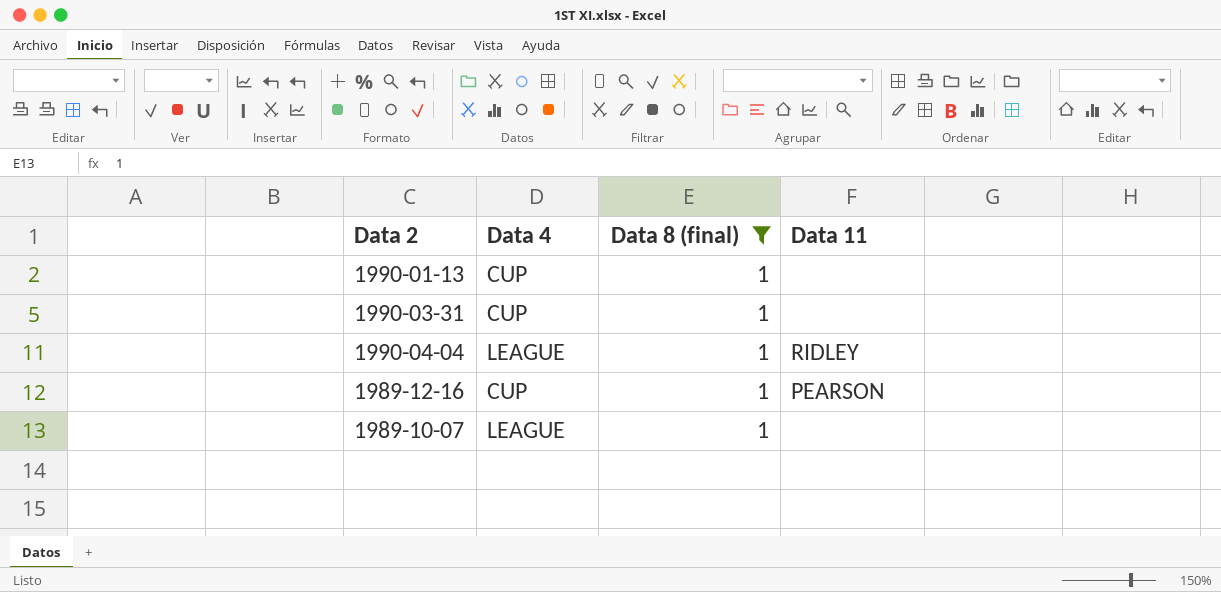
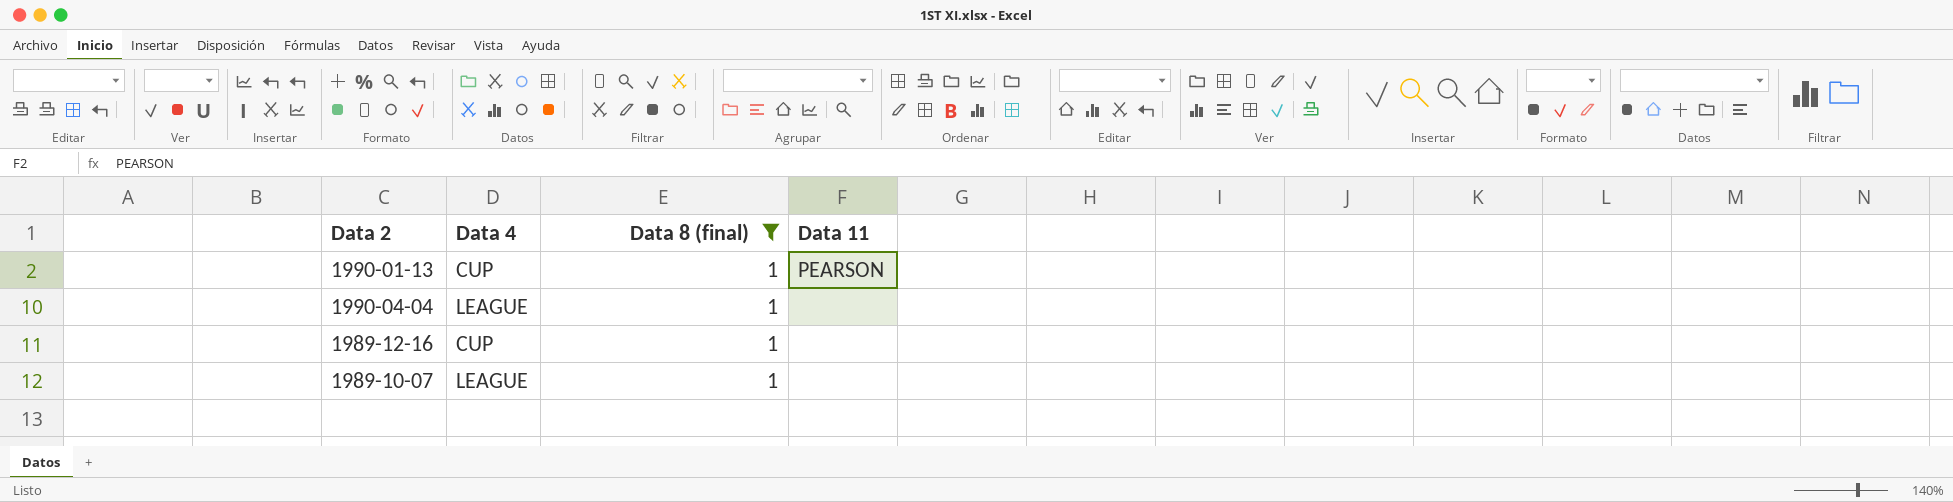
row 1990-03-31: CUP | 1 | none -> none
1990-01-13 | Data 11: none -> PEARSON
1990-04-04 | Data 11: RIDLEY -> none
1989-12-16 | Data 11: PEARSON -> none

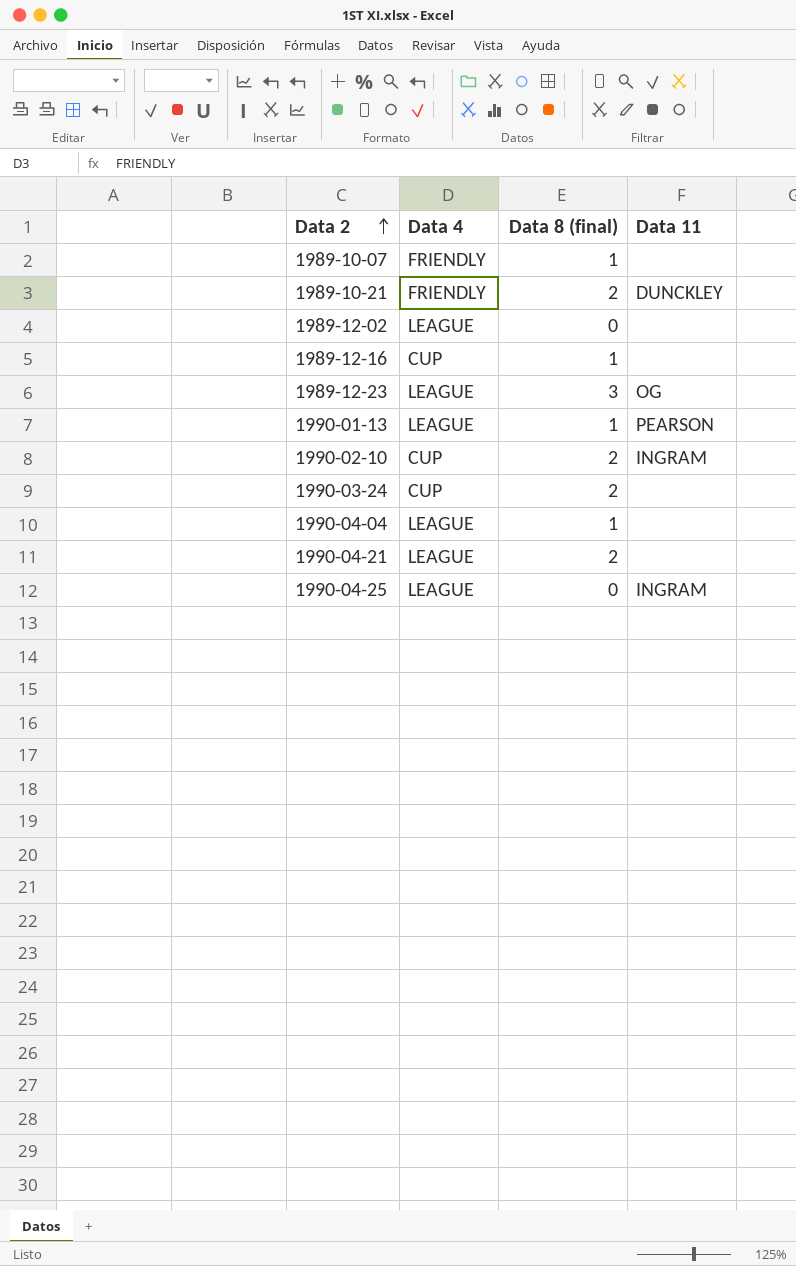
filter: Data 8 (final) = 1 -> none
row order: none -> Data 2 ascending
1989-10-07 | Data 4: LEAGUE -> FRIENDLY
1990-01-13 | Data 4: CUP -> LEAGUE

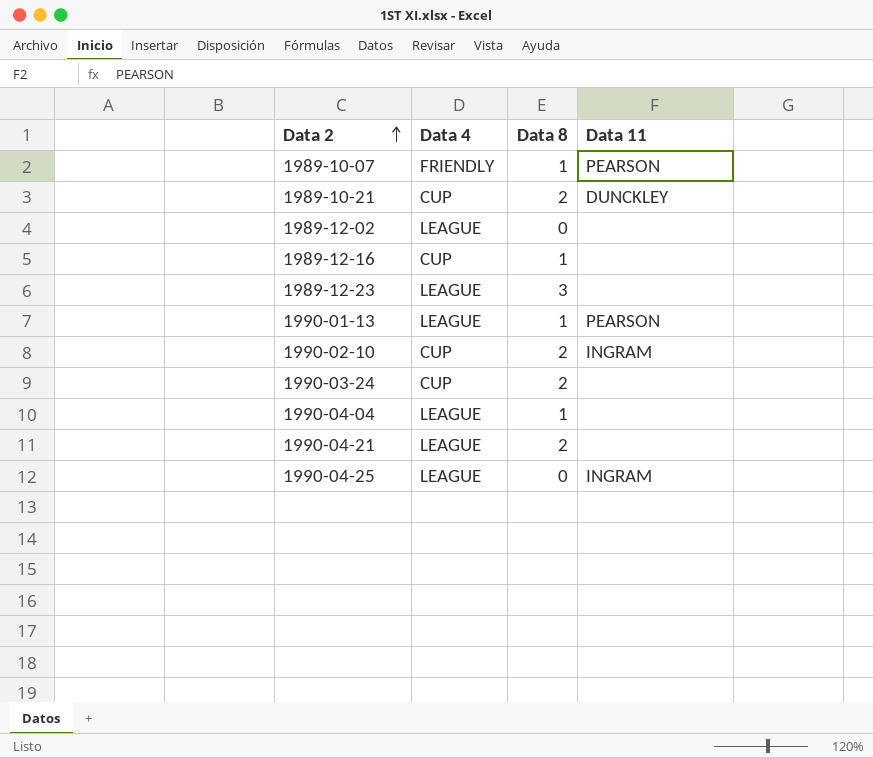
column name: Data 8 (final) -> Data 8
1989-10-07 | Data 11: none -> PEARSON
1989-10-21 | Data 4: FRIENDLY -> CUP
1989-12-23 | Data 11: OG -> none

